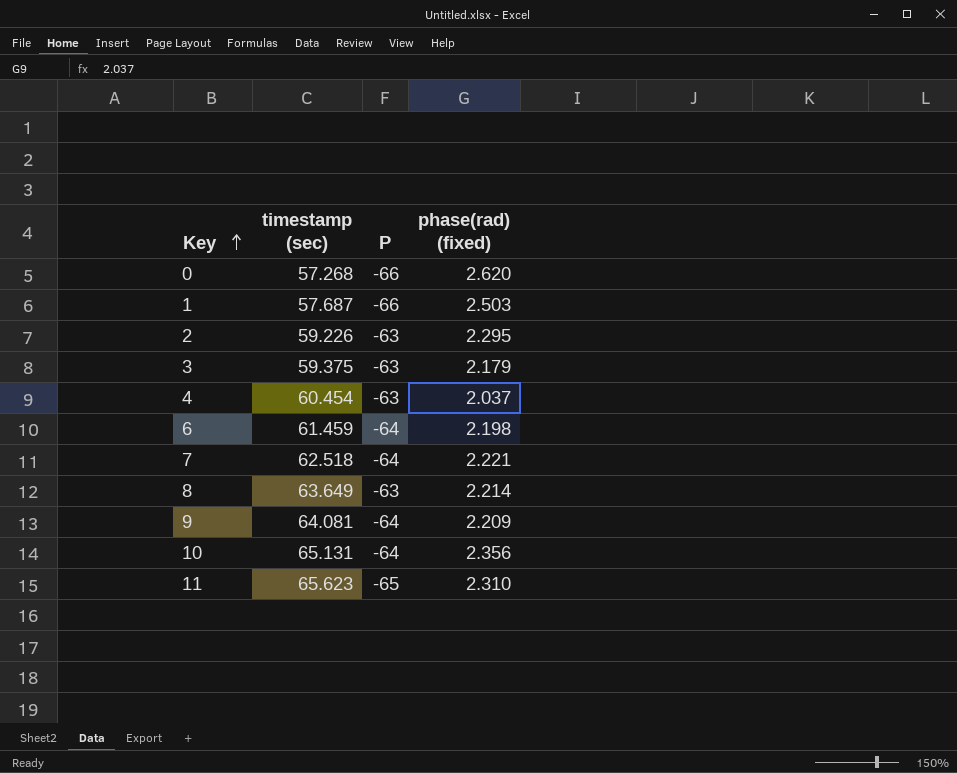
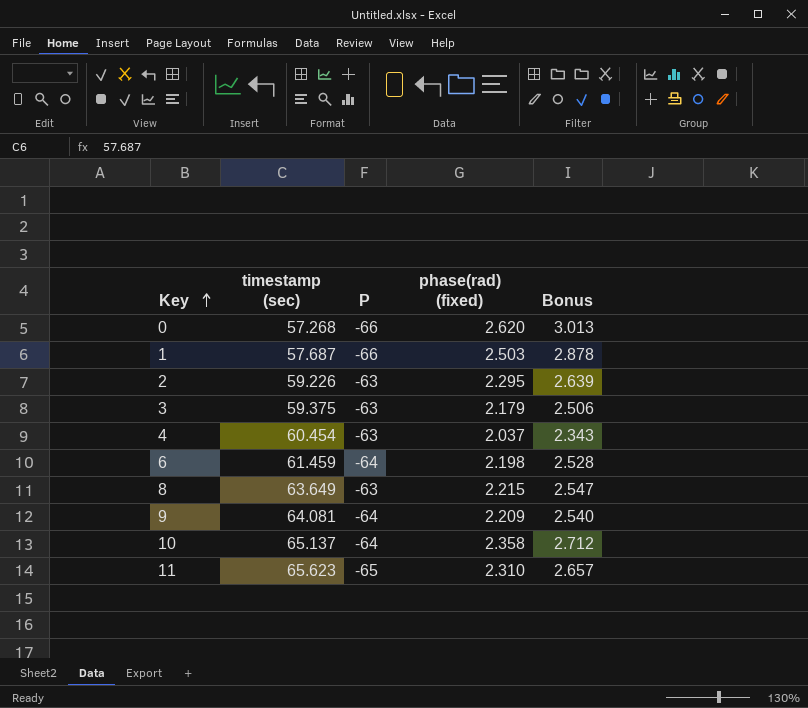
column Bonus | formula: none -> [phase(rad) (fixed)] * 1.15
row 7: 62.518 | -64 | 2.221 -> none
8 | phase(rad) (fixed): 2.214 -> 2.215
10 | timestamp (sec): 65.131 -> 65.137
10 | phase(rad) (fixed): 2.356 -> 2.358

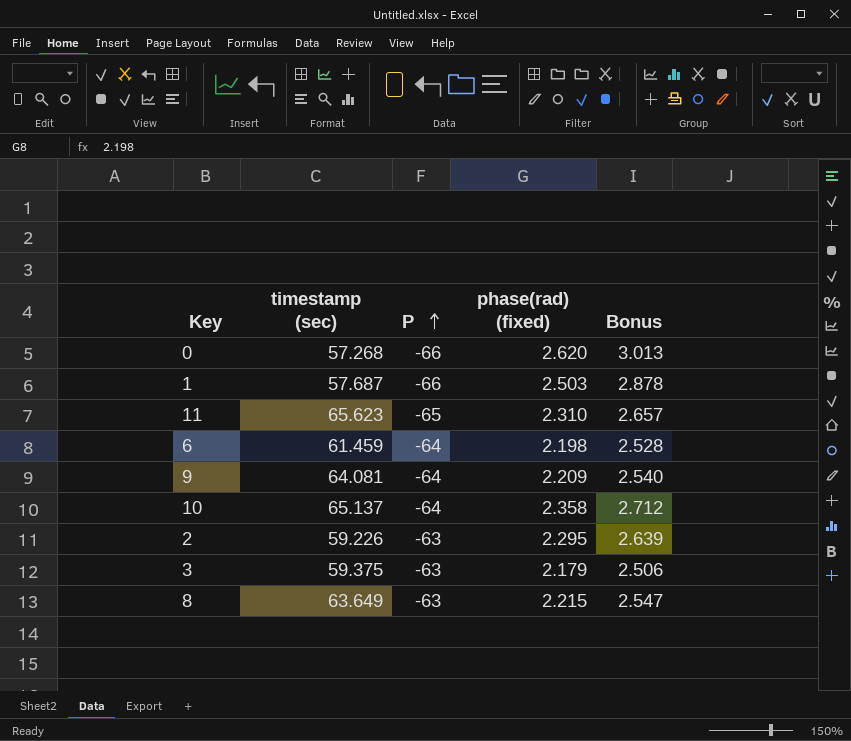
row order: Key ascending -> P ascending
row 4: 60.454 | -63 | 2.037 | 2.343 -> none

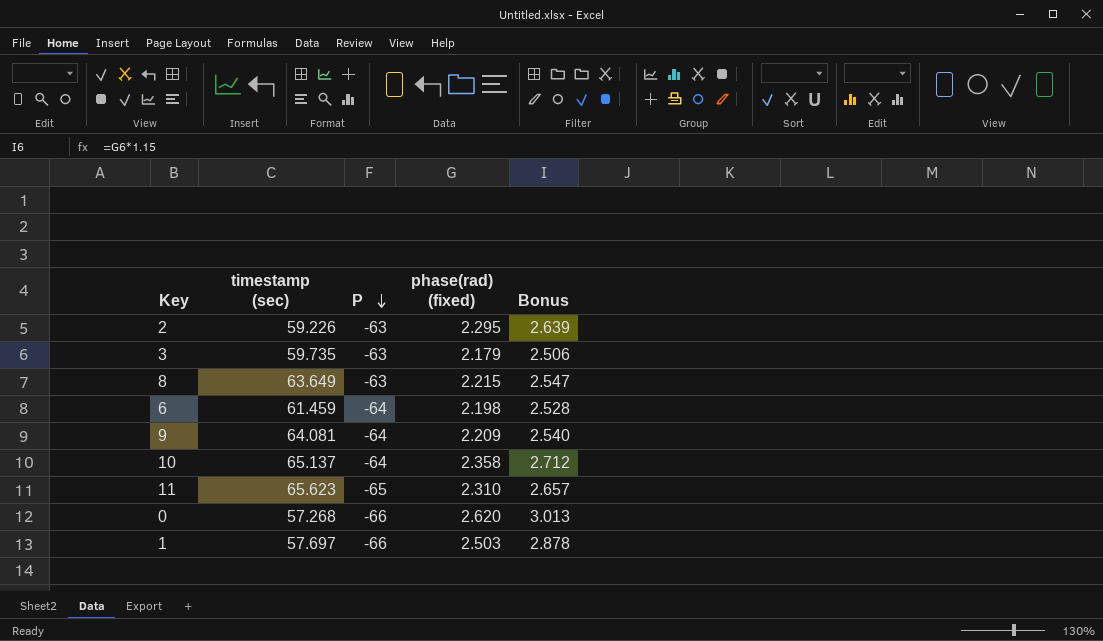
row order: P ascending -> P descending
3 | timestamp (sec): 59.375 -> 59.735
1 | timestamp (sec): 57.687 -> 57.697

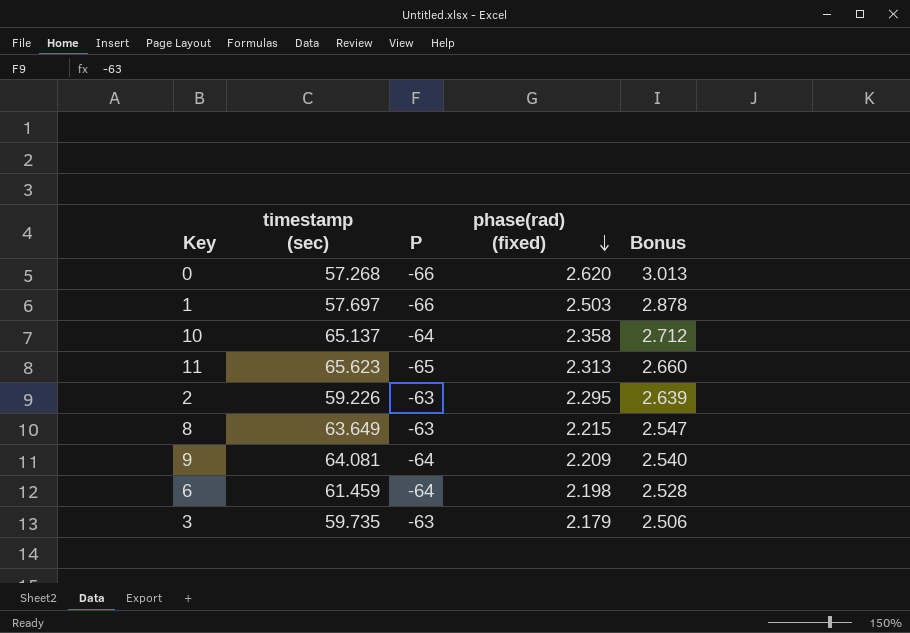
row order: P descending -> phase(rad) (fixed) descending
11 | phase(rad) (fixed): 2.310 -> 2.313
11 | Bonus: 2.657 -> 2.660

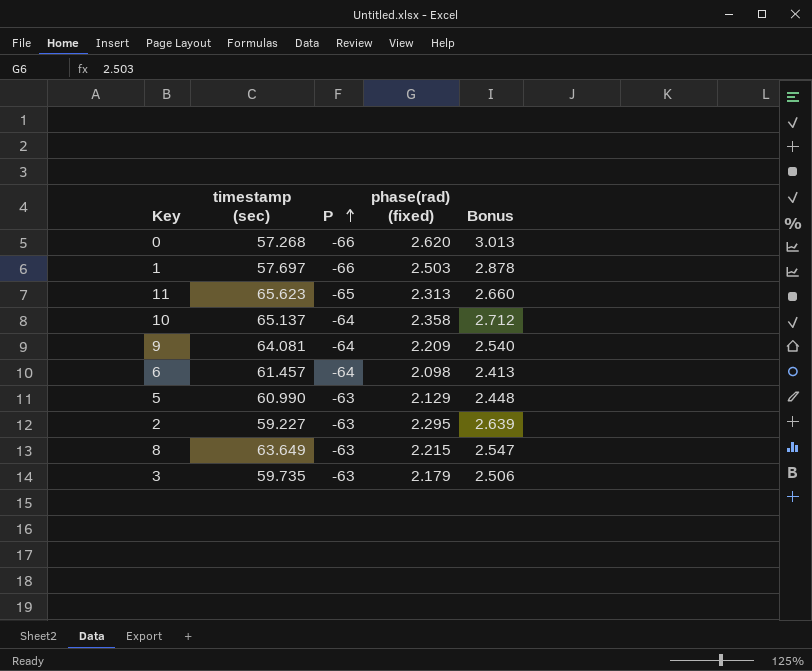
row order: phase(rad) (fixed) descending -> P ascending
6 | timestamp (sec): 61.459 -> 61.457
6 | phase(rad) (fixed): 2.198 -> 2.098
6 | Bonus: 2.528 -> 2.413
row 5: none -> 60.990 | -63 | 2.129 | 2.448
2 | timestamp (sec): 59.226 -> 59.227

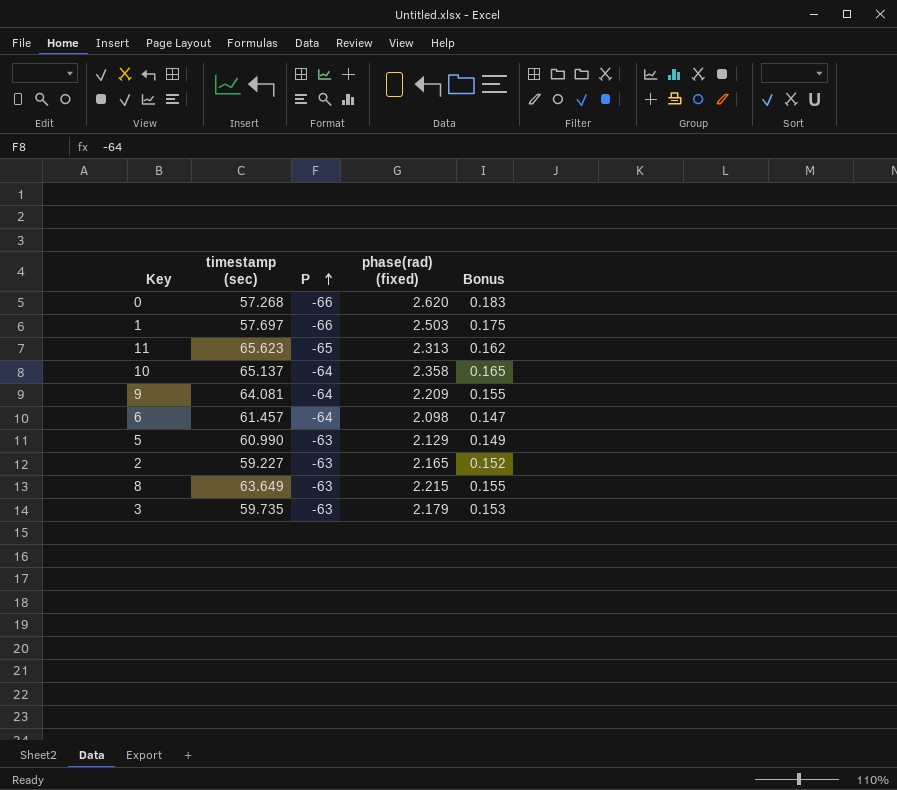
column Bonus | formula: [phase(rad) (fixed)] * 1.15 -> [phase(rad) (fixed)] * 0.07
2 | phase(rad) (fixed): 2.295 -> 2.165

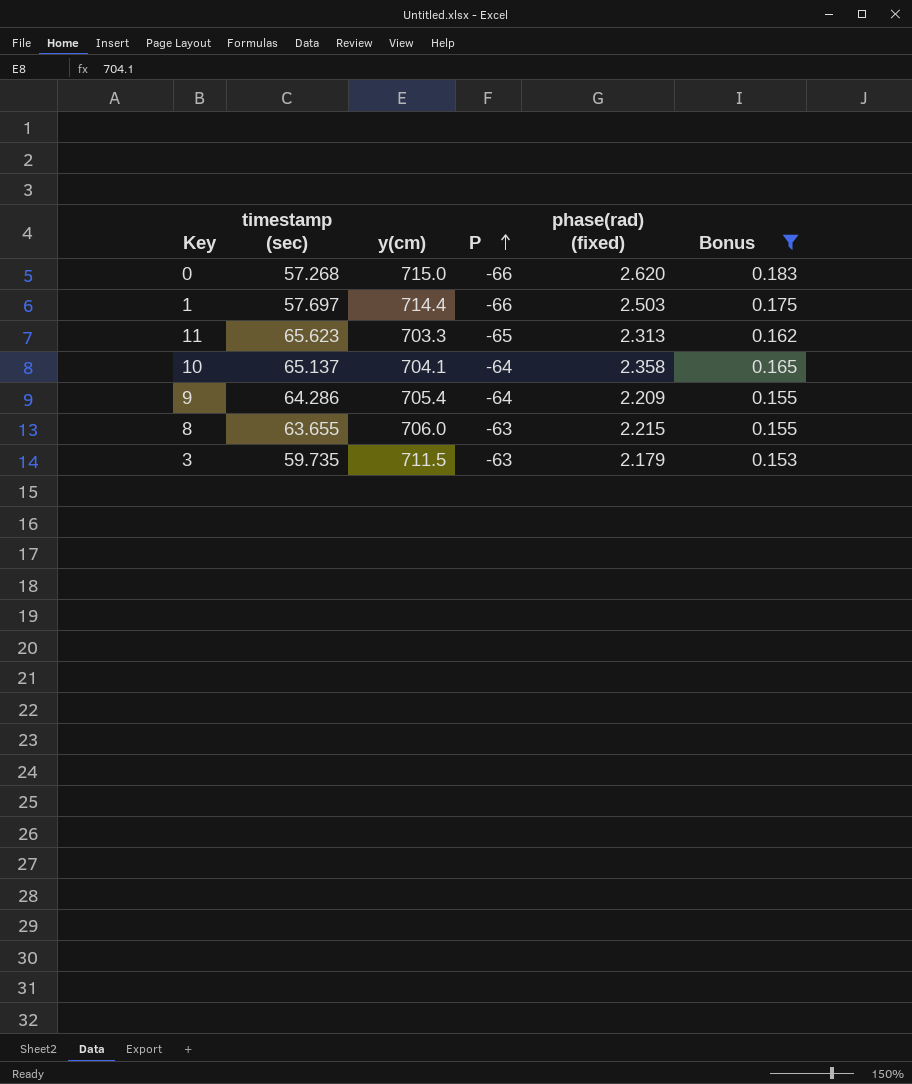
filter: none -> Bonus >= 0.153
column y(cm) | position: none -> 3
9 | timestamp (sec): 64.081 -> 64.286
8 | timestamp (sec): 63.649 -> 63.655

